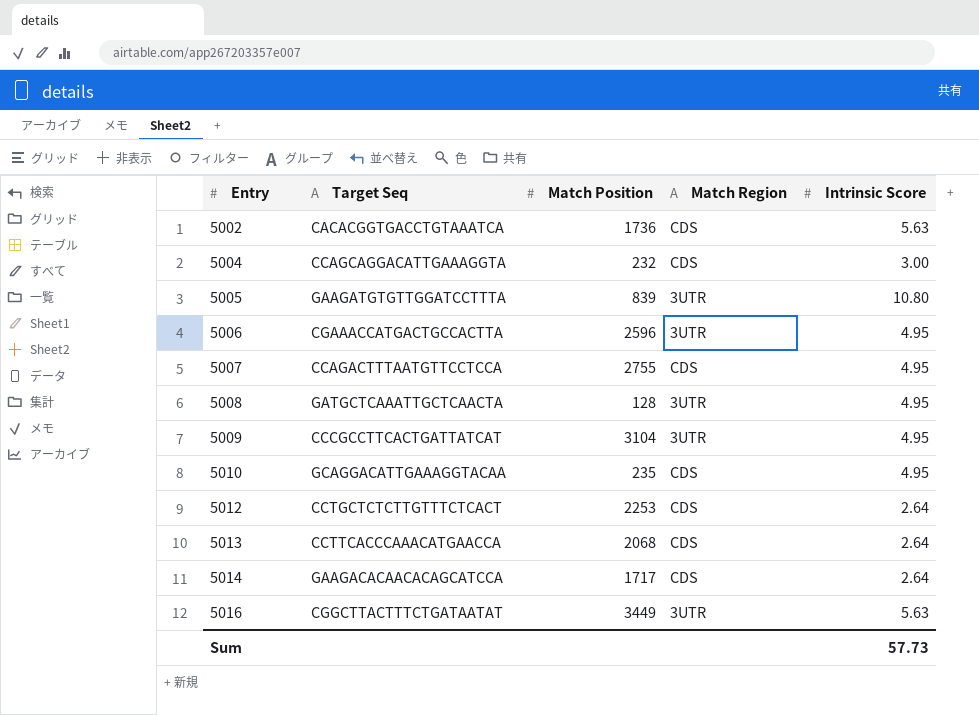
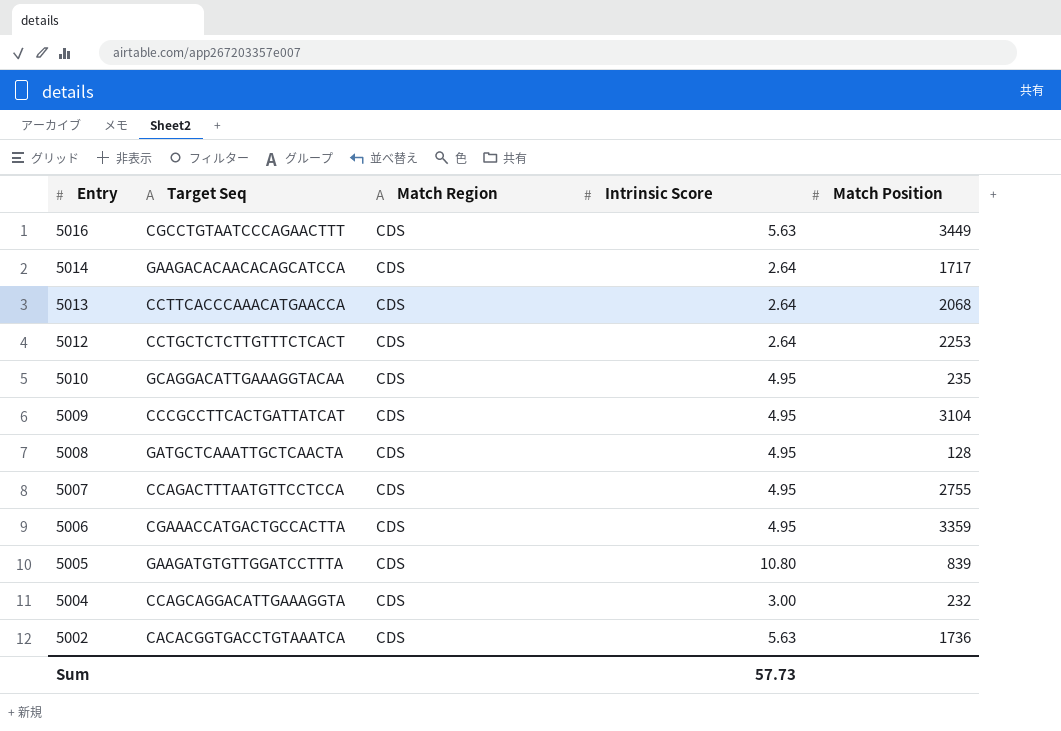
row order: Entry ascending -> Entry descending
column Match Position | position: 3 -> 5
5016 | Target Seq: CGGCTTACTTTCTGATAATAT -> CGCCTGTAATCCCAGAACTTT
5016 | Match Region: 3UTR -> CDS
5009 | Match Region: 3UTR -> CDS
5008 | Match Region: 3UTR -> CDS
5006 | Match Region: 3UTR -> CDS
5006 | Match Position: 2596 -> 3359
5005 | Match Region: 3UTR -> CDS

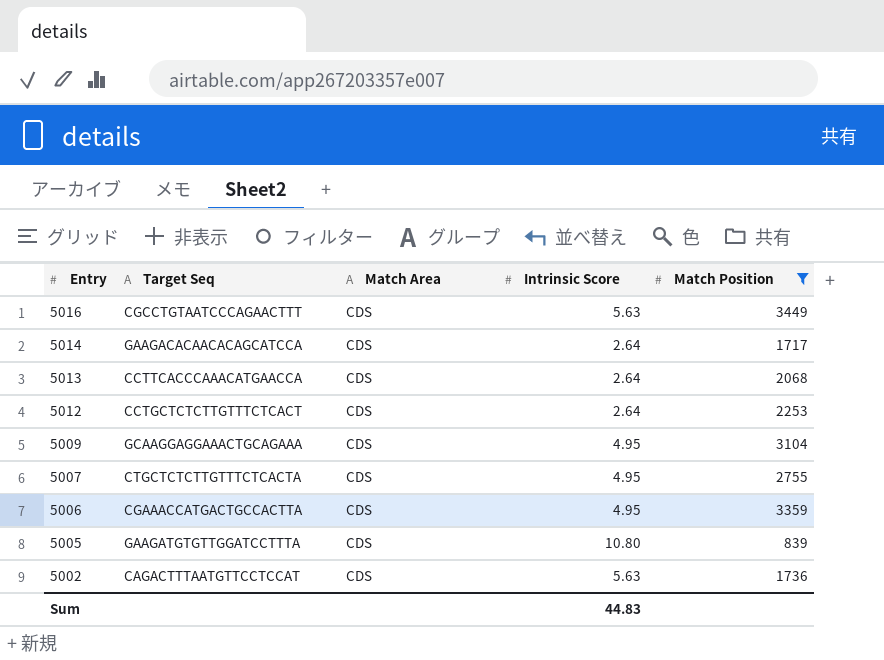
filter: none -> Match Position >= 839
column name: Match Region -> Match Area
5009 | Target Seq: CCCGCCTTCACTGATTATCAT -> GCAAGGAGGAAACTGCAGAAA
5007 | Target Seq: CCAGACTTTAATGTTCCTCCA -> CTGCTCTCTTGTTTCTCACTA
5002 | Target Seq: CACACGGTGACCTGTAAATCA -> CAGACTTTAATGTTCCTCCAT
Sum | Intrinsic Score: 57.73 -> 44.83

